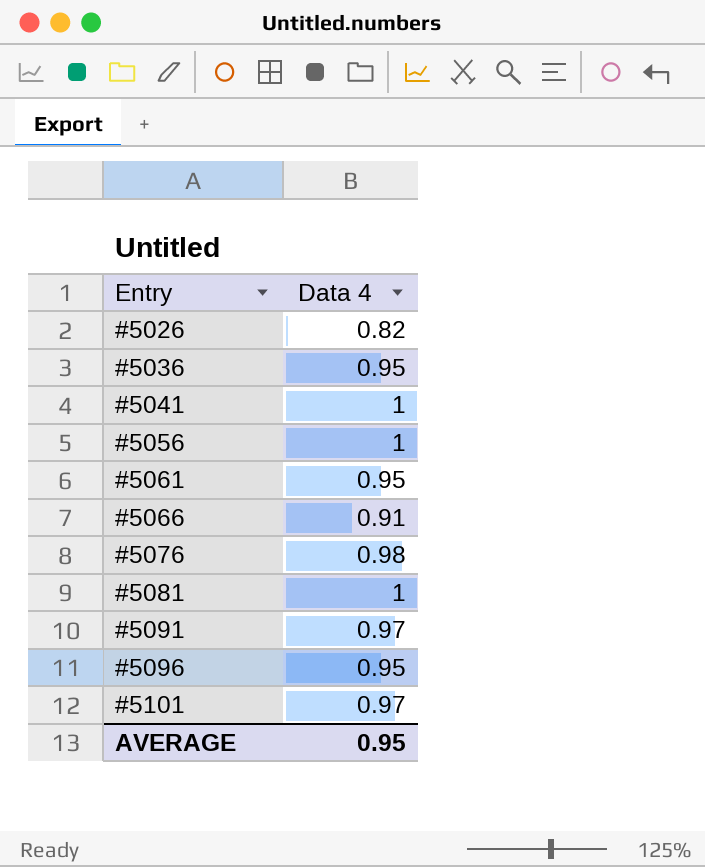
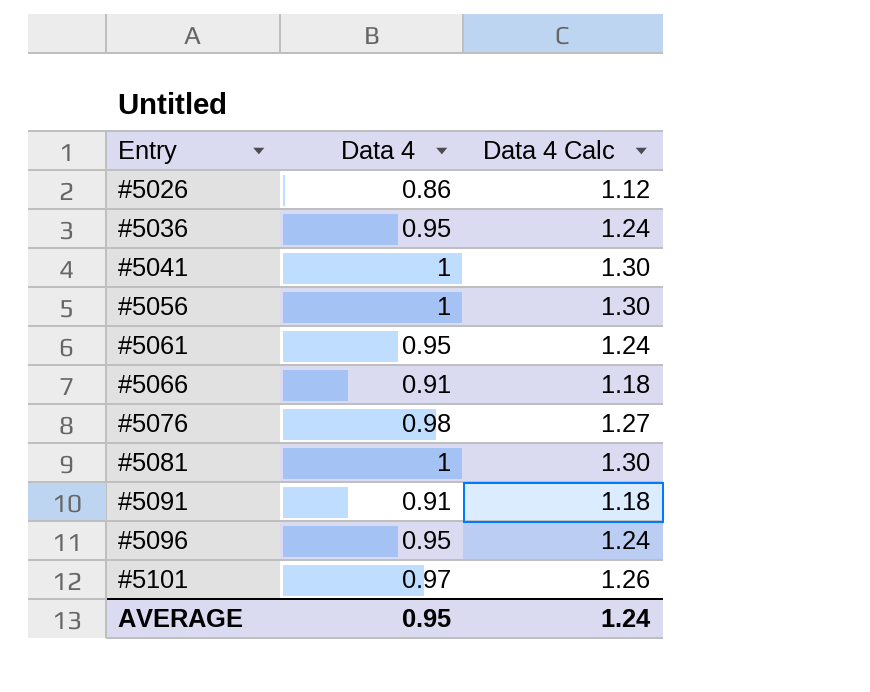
column Data 4 Calc | formula: none -> [Data 4] * 1.3
#5026 | Data 4: 0.82 -> 0.86
#5091 | Data 4: 0.97 -> 0.91

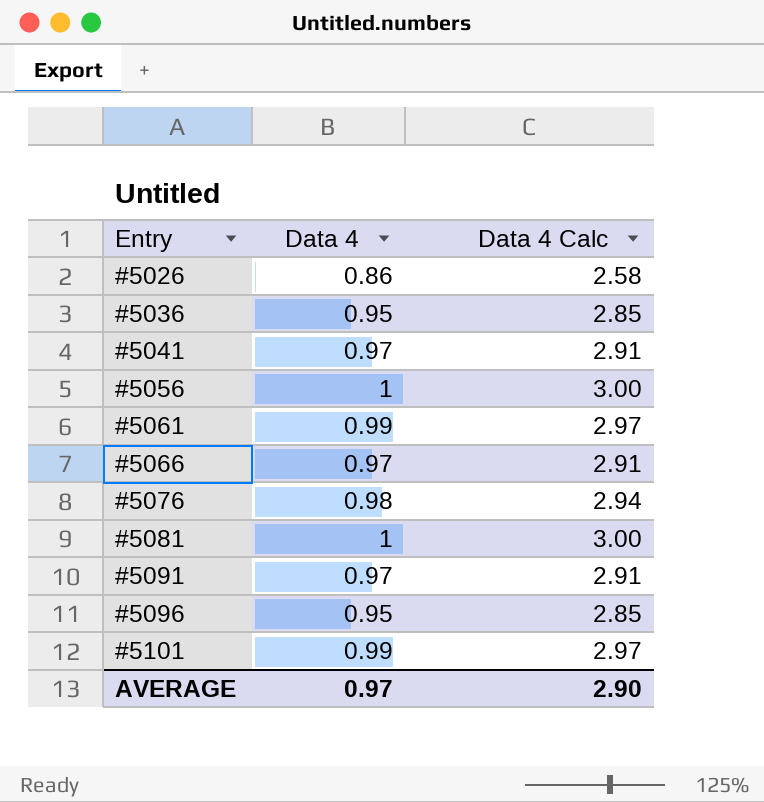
column Data 4 Calc | formula: [Data 4] * 1.3 -> [Data 4] * 3
#5041 | Data 4: 1 -> 0.97
#5061 | Data 4: 0.95 -> 0.99
#5066 | Data 4: 0.91 -> 0.97
#5091 | Data 4: 0.91 -> 0.97
#5101 | Data 4: 0.97 -> 0.99
AVERAGE | Data 4: 0.95 -> 0.97
AVERAGE | Data 4 Calc: 1.24 -> 2.90

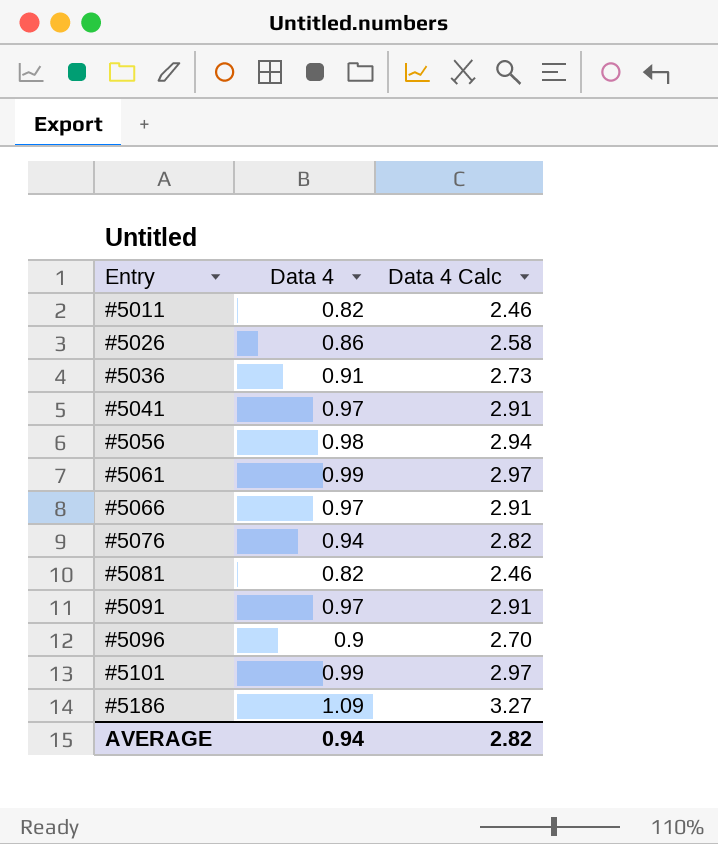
row #5011: none -> 0.82 | 2.46
#5036 | Data 4: 0.95 -> 0.91
#5036 | Data 4 Calc: 2.85 -> 2.73
#5056 | Data 4: 1 -> 0.98
#5056 | Data 4 Calc: 3.00 -> 2.94
#5076 | Data 4: 0.98 -> 0.94
#5076 | Data 4 Calc: 2.94 -> 2.82
#5081 | Data 4: 1 -> 0.82
#5081 | Data 4 Calc: 3.00 -> 2.46
#5096 | Data 4: 0.95 -> 0.9
#5096 | Data 4 Calc: 2.85 -> 2.70
row #5186: none -> 1.09 | 3.27
AVERAGE | Data 4: 0.97 -> 0.94
AVERAGE | Data 4 Calc: 2.90 -> 2.82

